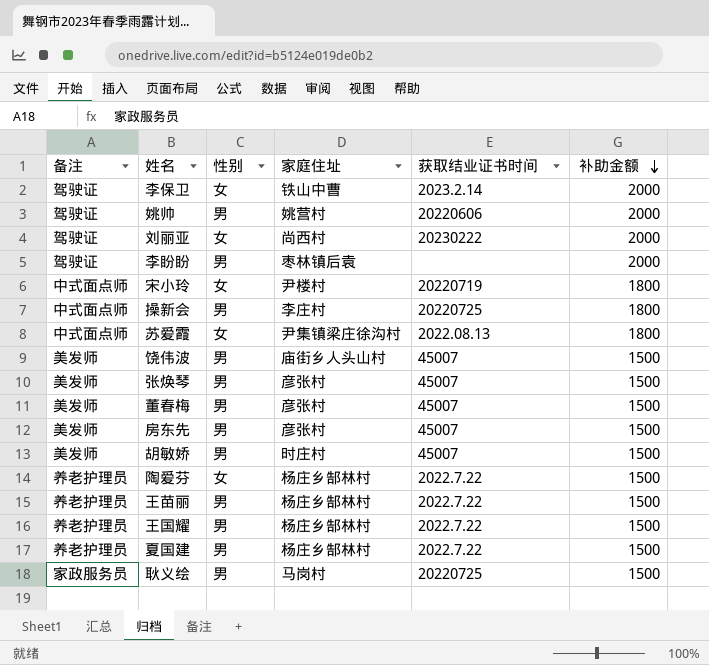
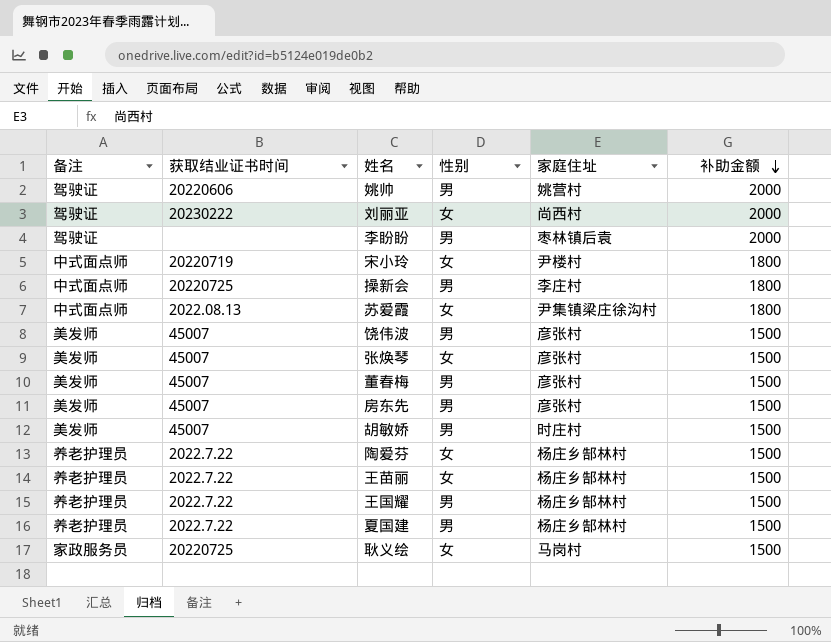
column 获取结业证书时间 | position: 5 -> 2
row 李保卫: 驾驶证 | 女 | 铁山中曹 | 2023.2.14 | 2000 -> none
饶伟波 | 家庭住址: 庙街乡人头山村 -> 彦张村
张焕琴 | 性别: 男 -> 女
王苗丽 | 性别: 男 -> 女
耿义绘 | 性别: 男 -> 女

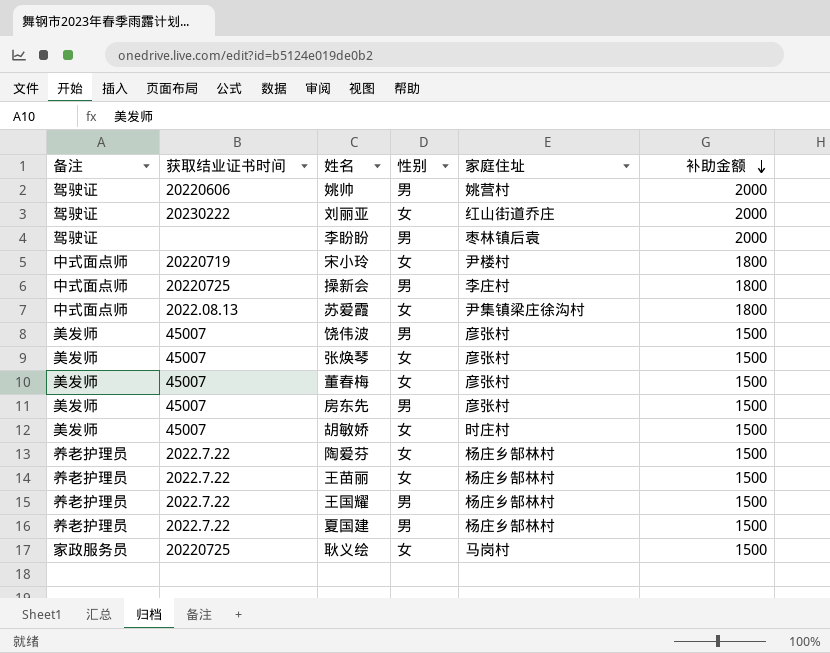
刘丽亚 | 家庭住址: 尚西村 -> 红山街道乔庄
董春梅 | 性别: 男 -> 女
胡敏娇 | 性别: 男 -> 女

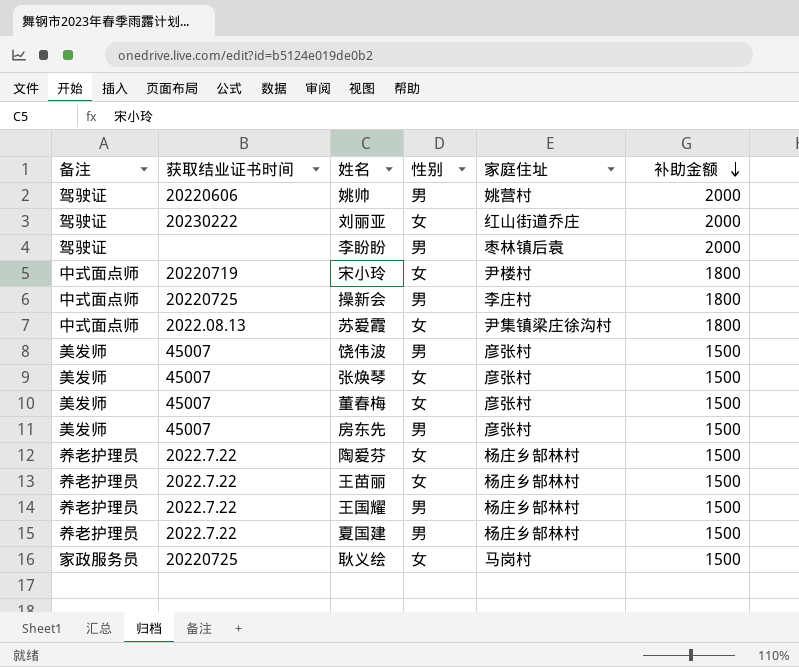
row 胡敏娇: 美发师 | 45007 | 女 | 时庄村 | 1500 -> none

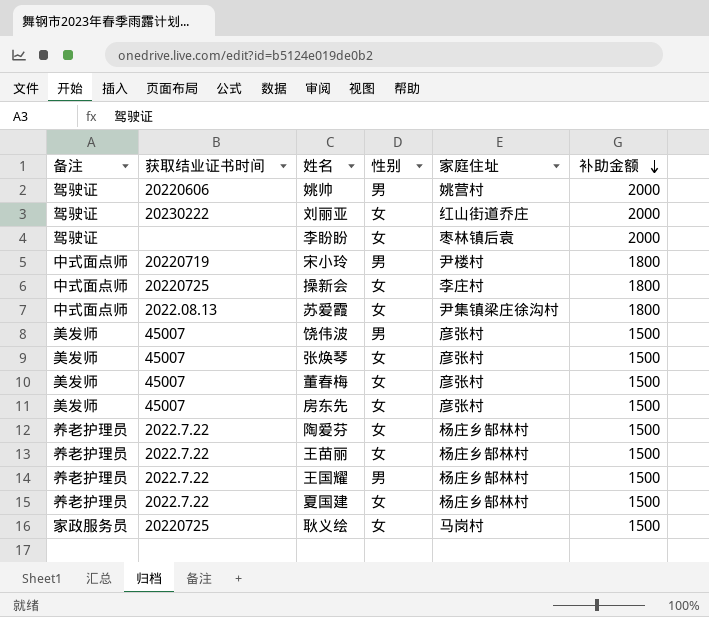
李盼盼 | 性别: 男 -> 女
宋小玲 | 性别: 女 -> 男
操新会 | 性别: 男 -> 女
房东先 | 性别: 男 -> 女
夏国建 | 性别: 男 -> 女

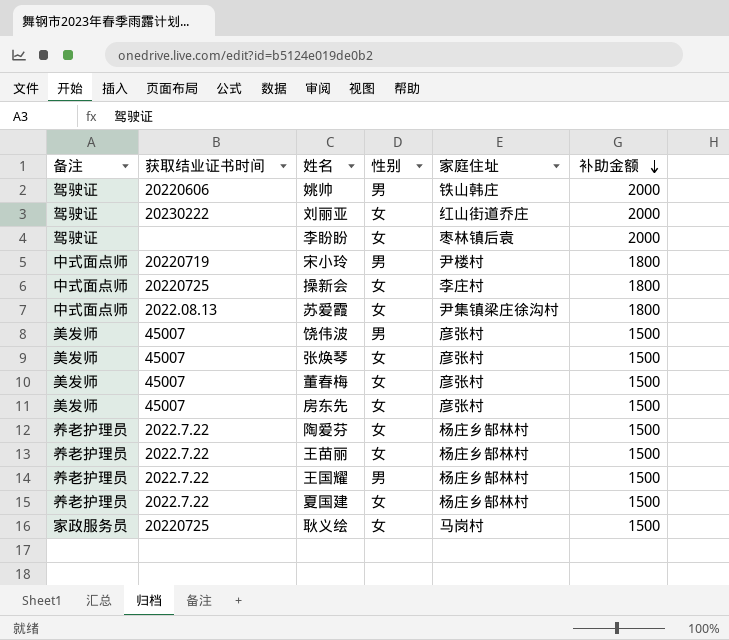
姚帅 | 家庭住址: 姚营村 -> 铁山韩庄

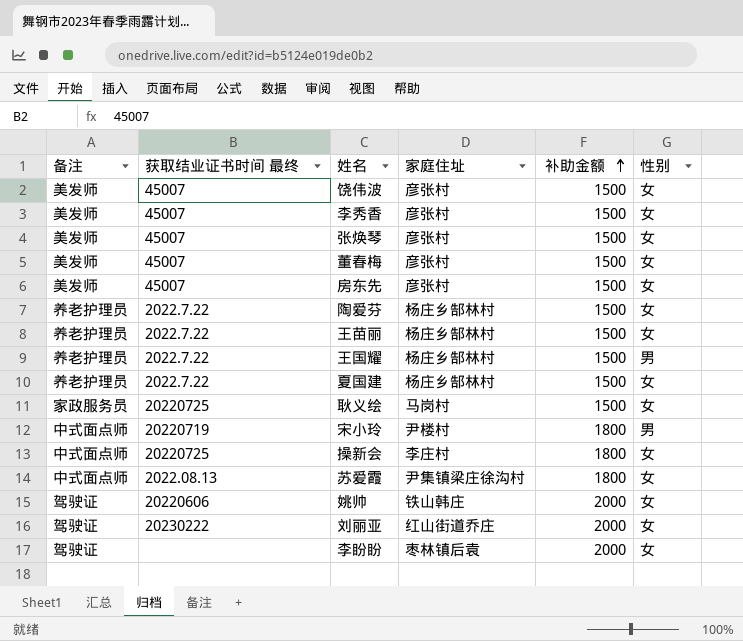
row order: 补助金额 descending -> 补助金额 ascending
column name: 获取结业证书时间 -> 获取结业证书时间 最终
column 性别 | position: 4 -> 6
饶伟波 | 性别: 男 -> 女
row 李秀香: none -> 美发师 | 45007 | 彦张村 | 1500 | 女
姚帅 | 性别: 男 -> 女

